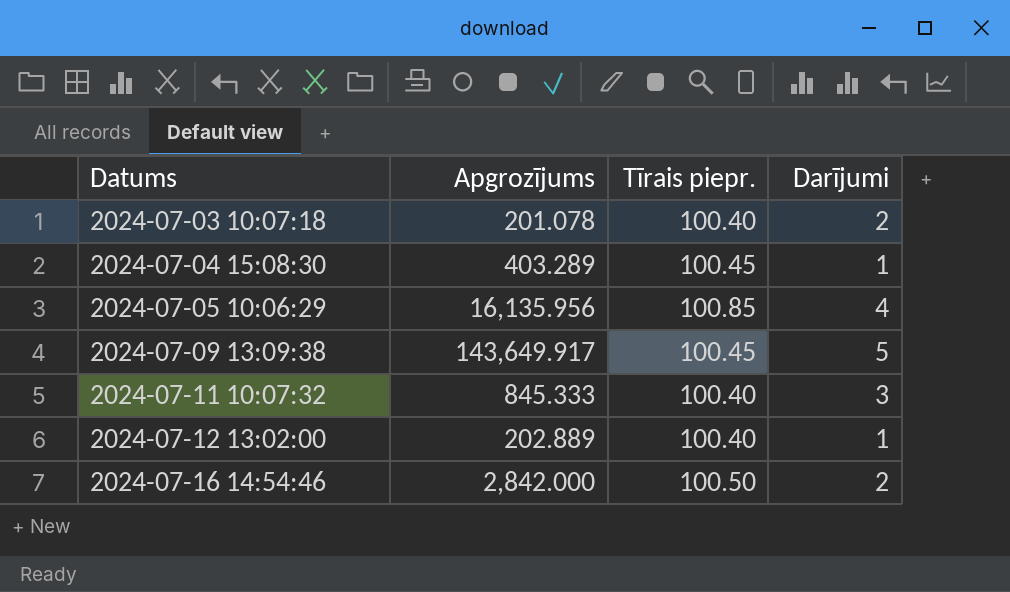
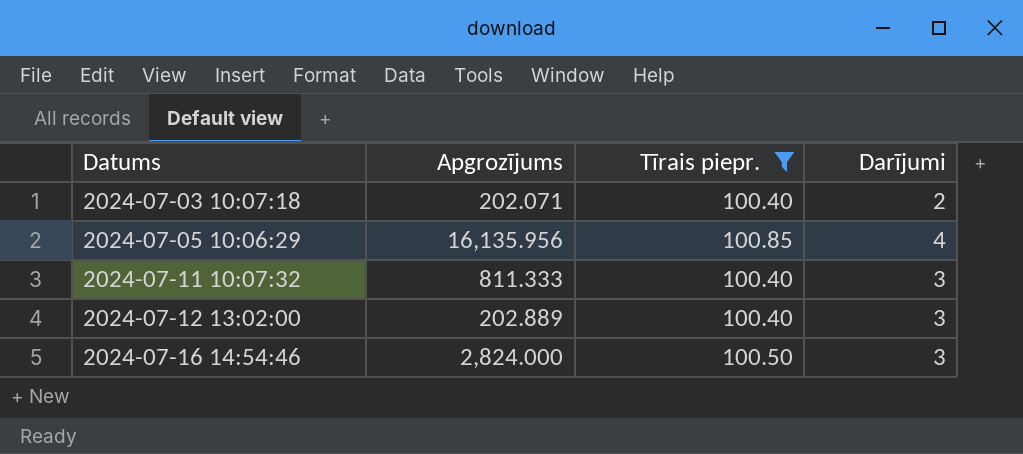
filter: none -> Tīrais piepr. != 100.45
2024-07-03 10:07:18 | Apgrozījums: 201.078 -> 202.071
2024-07-11 10:07:32 | Apgrozījums: 845.333 -> 811.333
2024-07-12 13:02:00 | Darījumi: 1 -> 3
2024-07-16 14:54:46 | Apgrozījums: 2,842.000 -> 2,824.000
2024-07-16 14:54:46 | Darījumi: 2 -> 3

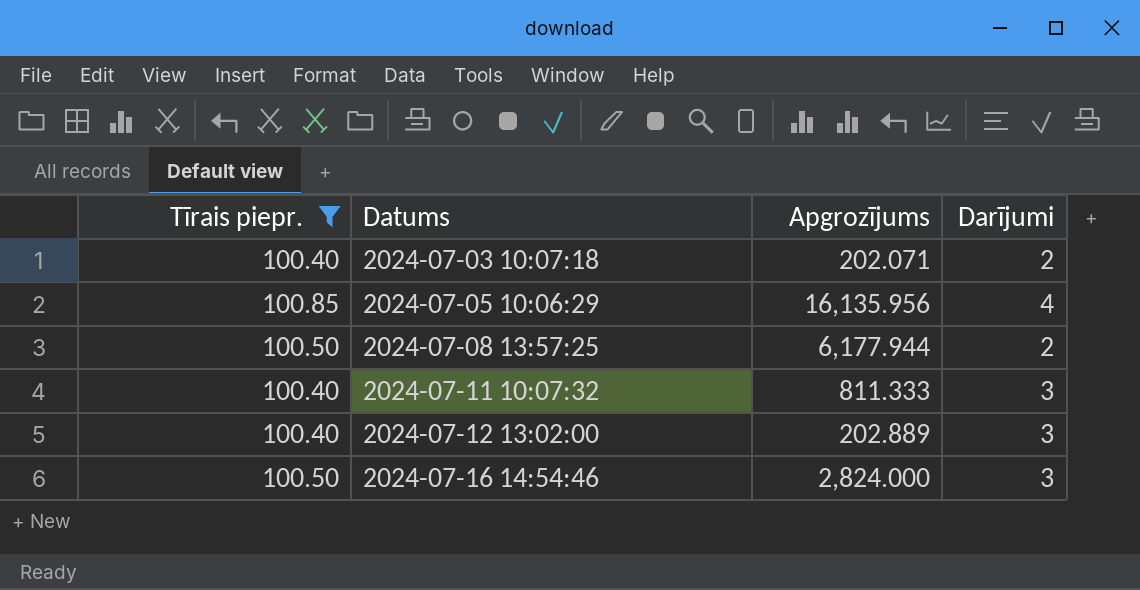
column Tīrais piepr. | position: 3 -> 1
row 2024-07-08 13:57:25: none -> 100.50 | 6,177.944 | 2

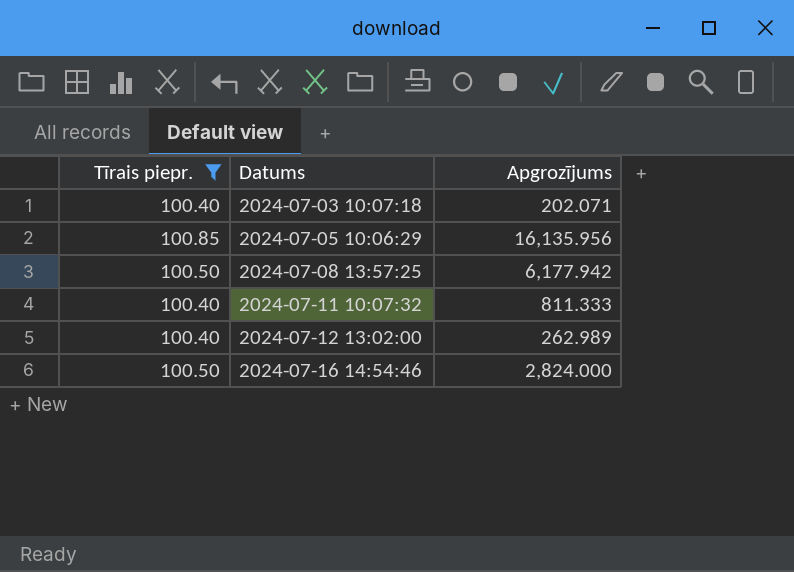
column Darījumi | position: 4 -> none
2024-07-08 13:57:25 | Apgrozījums: 6,177.944 -> 6,177.942
2024-07-12 13:02:00 | Apgrozījums: 202.889 -> 262.989

